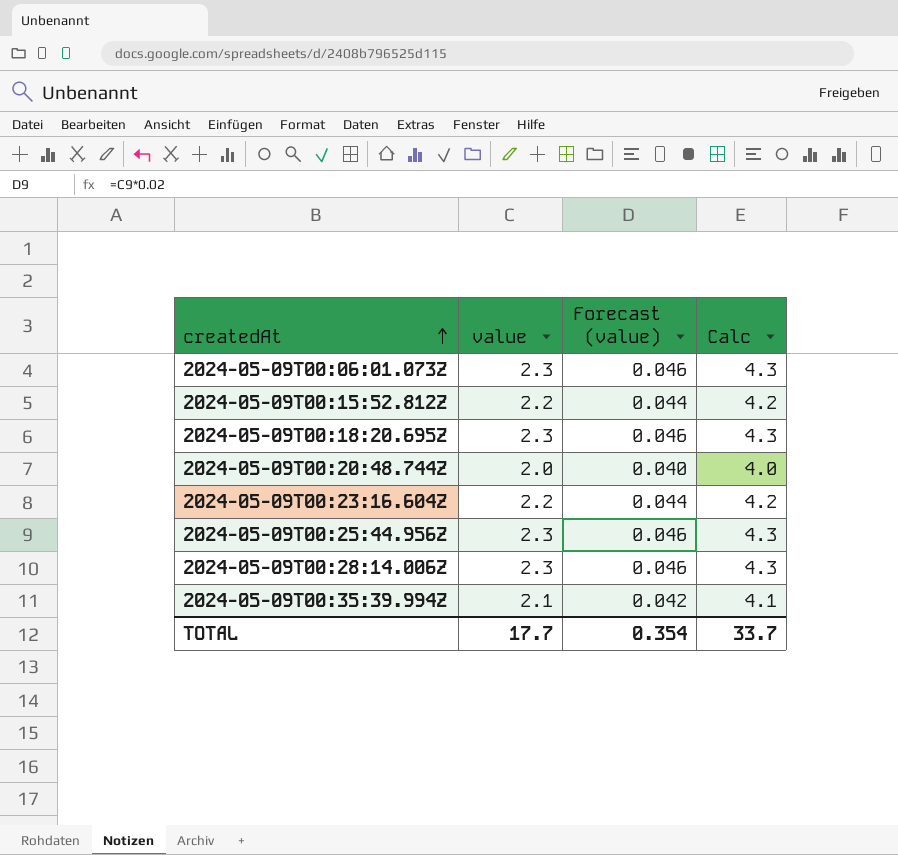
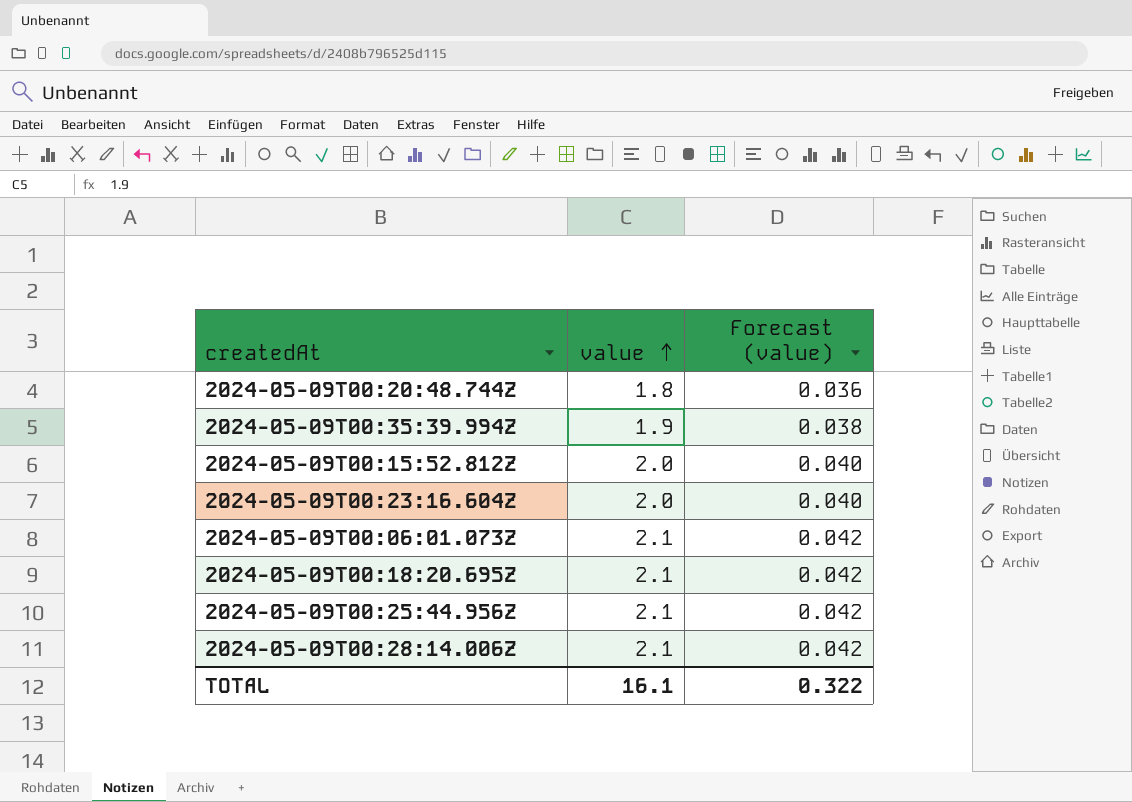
row order: createdAt ascending -> value ascending
column Calc | formula: [value] + 2 -> none
2024-05-09T00:20:48.744Z | value: 2.0 -> 1.8
2024-05-09T00:20:48.744Z | Forecast (value): 0.040 -> 0.036
2024-05-09T00:35:39.994Z | value: 2.1 -> 1.9
2024-05-09T00:35:39.994Z | Forecast (value): 0.042 -> 0.038
2024-05-09T00:15:52.812Z | value: 2.2 -> 2.0
2024-05-09T00:15:52.812Z | Forecast (value): 0.044 -> 0.040
2024-05-09T00:23:16.604Z | value: 2.2 -> 2.0
2024-05-09T00:23:16.604Z | Forecast (value): 0.044 -> 0.040
2024-05-09T00:06:01.073Z | value: 2.3 -> 2.1
2024-05-09T00:06:01.073Z | Forecast (value): 0.046 -> 0.042
2024-05-09T00:18:20.695Z | value: 2.3 -> 2.1
2024-05-09T00:18:20.695Z | Forecast (value): 0.046 -> 0.042
2024-05-09T00:25:44.956Z | value: 2.3 -> 2.1
2024-05-09T00:25:44.956Z | Forecast (value): 0.046 -> 0.042
2024-05-09T00:28:14.006Z | value: 2.3 -> 2.1
2024-05-09T00:28:14.006Z | Forecast (value): 0.046 -> 0.042
TOTAL | value: 17.7 -> 16.1
TOTAL | Forecast (value): 0.354 -> 0.322

